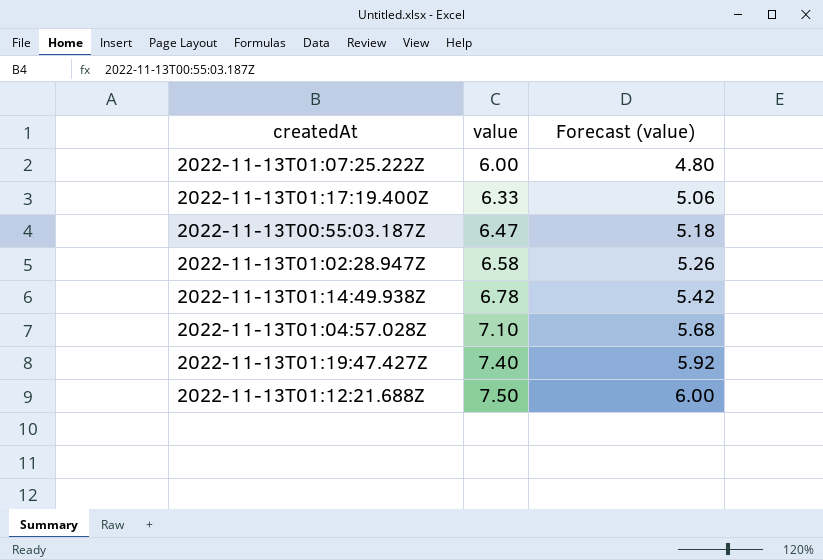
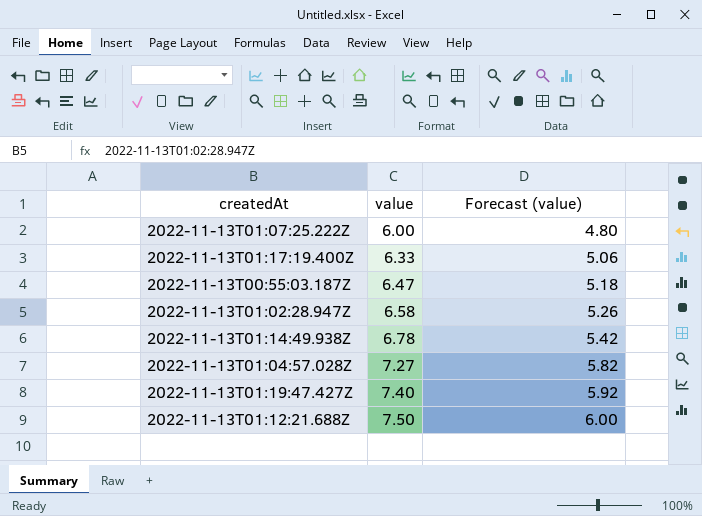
2022-11-13T01:04:57.028Z | value: 7.10 -> 7.27
2022-11-13T01:04:57.028Z | Forecast (value): 5.68 -> 5.82

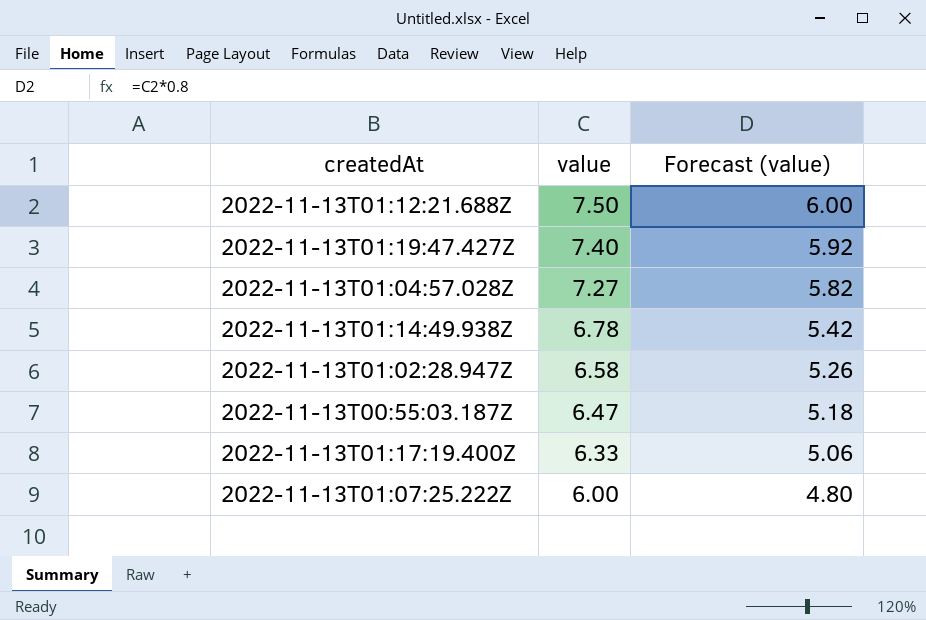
row order: value ascending -> value descending

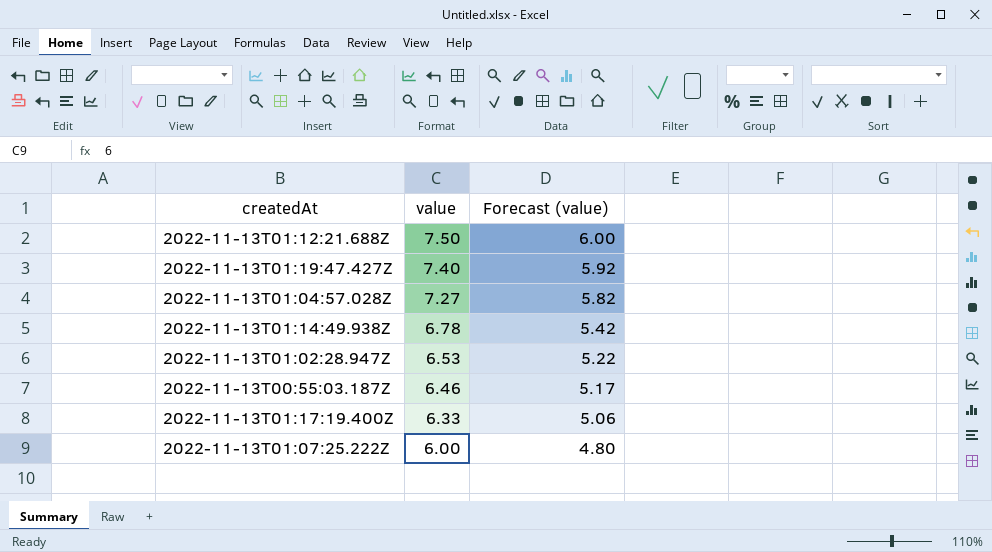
2022-11-13T01:02:28.947Z | value: 6.58 -> 6.53
2022-11-13T01:02:28.947Z | Forecast (value): 5.26 -> 5.22
2022-11-13T00:55:03.187Z | value: 6.47 -> 6.46
2022-11-13T00:55:03.187Z | Forecast (value): 5.18 -> 5.17

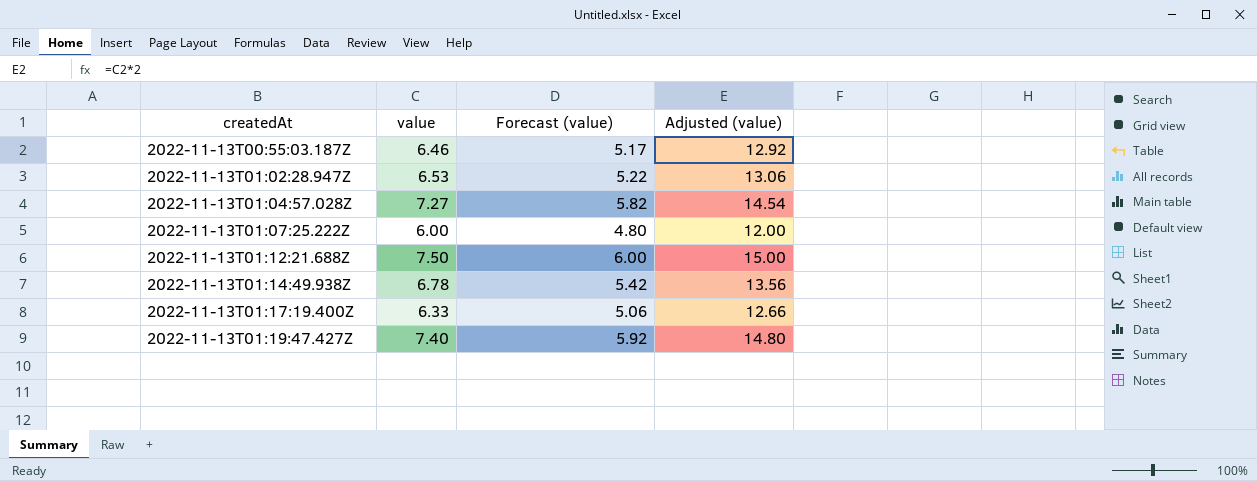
row order: value descending -> createdAt ascending
column Adjusted (value) | formula: none -> [value] * 2

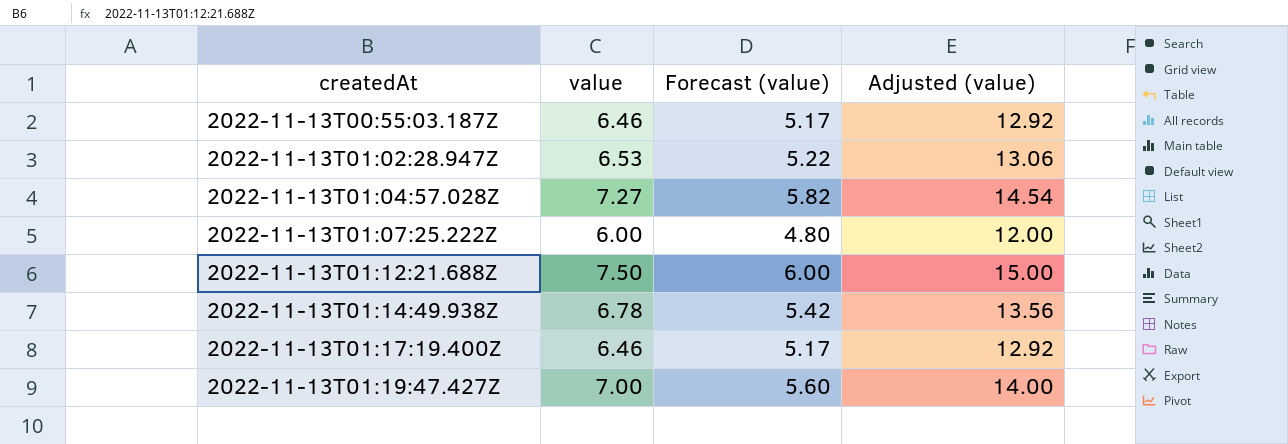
2022-11-13T01:17:19.400Z | value: 6.33 -> 6.46
2022-11-13T01:17:19.400Z | Forecast (value): 5.06 -> 5.17
2022-11-13T01:17:19.400Z | Adjusted (value): 12.66 -> 12.92
2022-11-13T01:19:47.427Z | value: 7.40 -> 7.00
2022-11-13T01:19:47.427Z | Forecast (value): 5.92 -> 5.60
2022-11-13T01:19:47.427Z | Adjusted (value): 14.80 -> 14.00

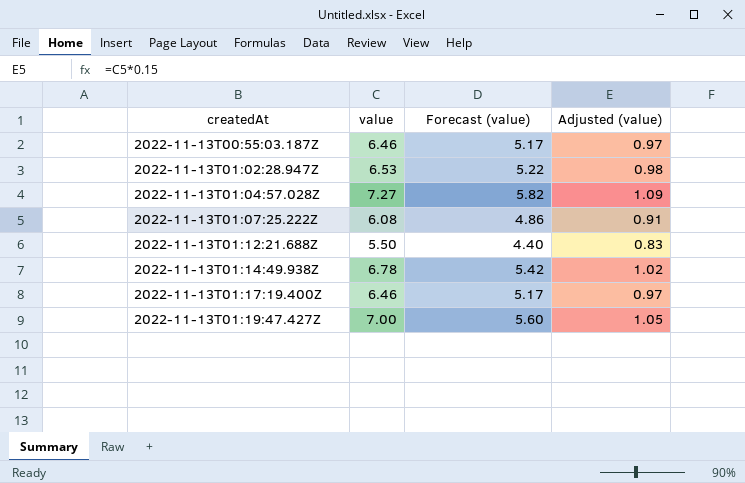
column Adjusted (value) | formula: [value] * 2 -> [value] * 0.15
2022-11-13T01:07:25.222Z | value: 6.00 -> 6.08
2022-11-13T01:07:25.222Z | Forecast (value): 4.80 -> 4.86
2022-11-13T01:12:21.688Z | value: 7.50 -> 5.50
2022-11-13T01:12:21.688Z | Forecast (value): 6.00 -> 4.40

